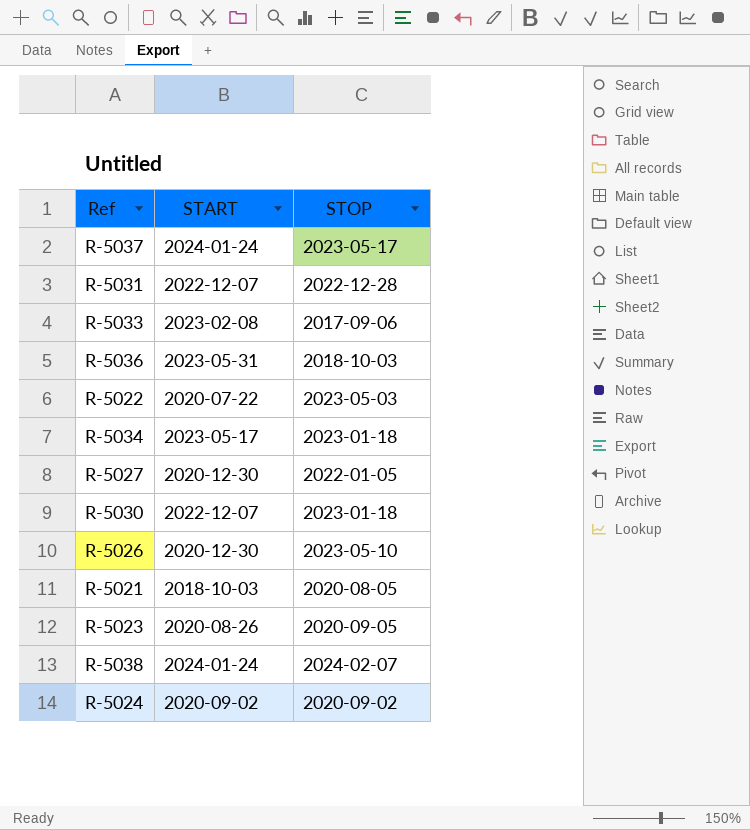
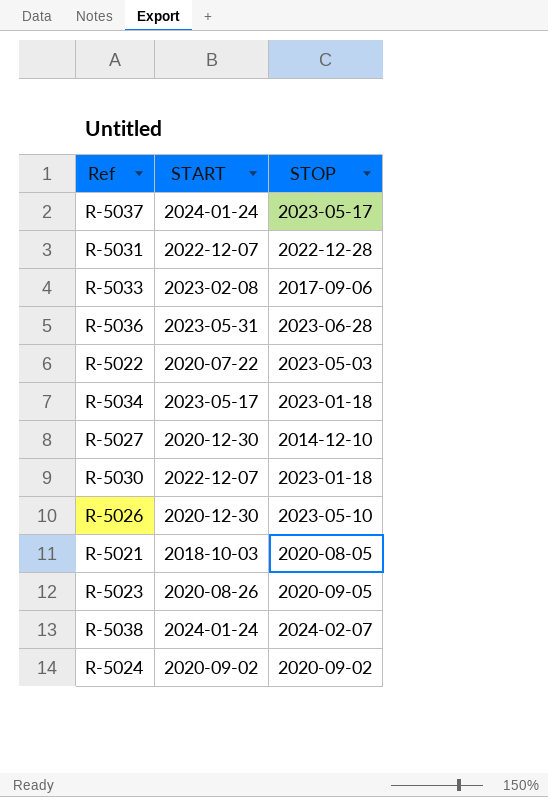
R-5036 | STOP: 2018-10-03 -> 2023-06-28
R-5027 | STOP: 2022-01-05 -> 2014-12-10

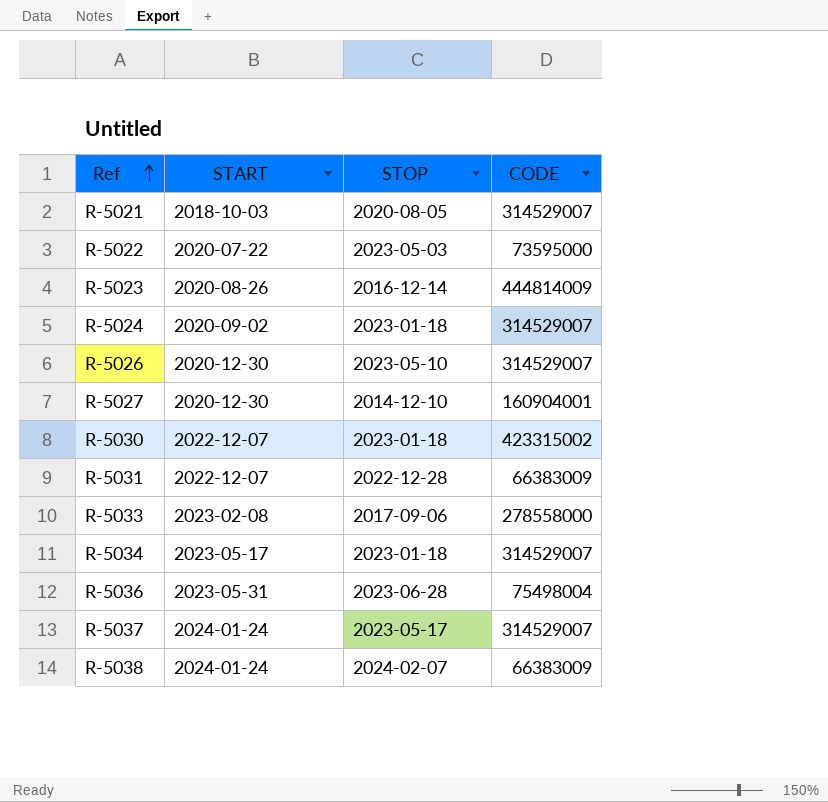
row order: none -> Ref ascending
column CODE | position: none -> 4
R-5023 | STOP: 2020-09-05 -> 2016-12-14
R-5024 | STOP: 2020-09-02 -> 2023-01-18

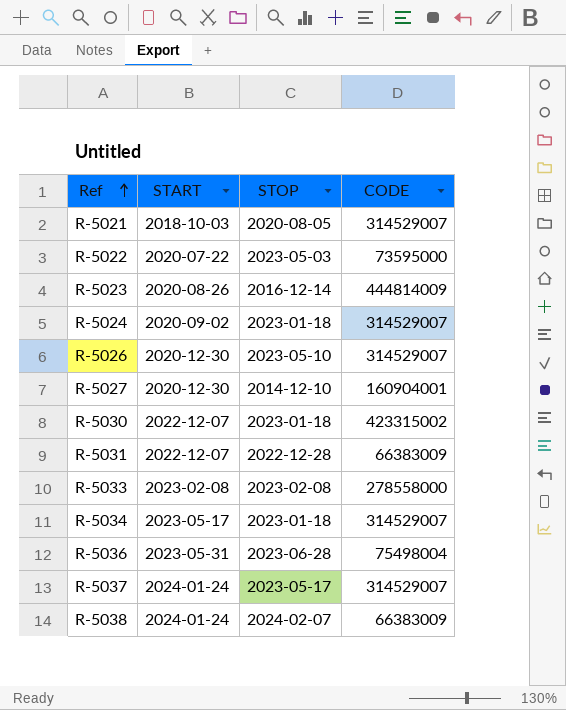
R-5033 | STOP: 2017-09-06 -> 2023-02-08

